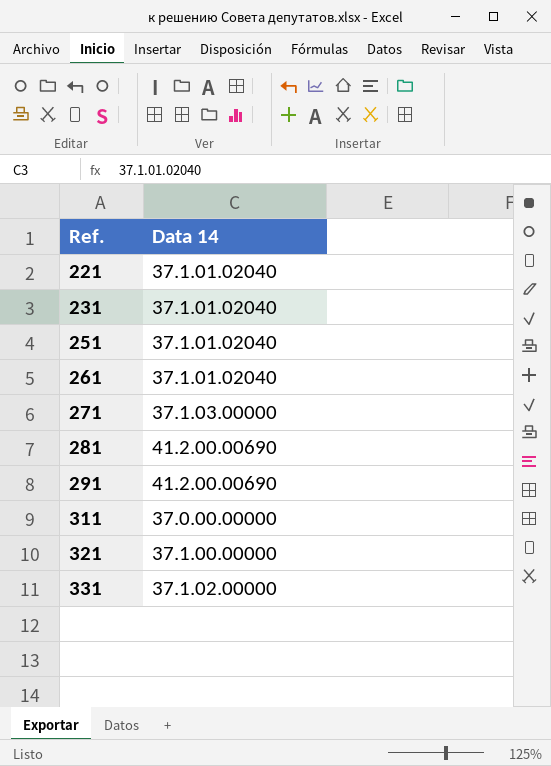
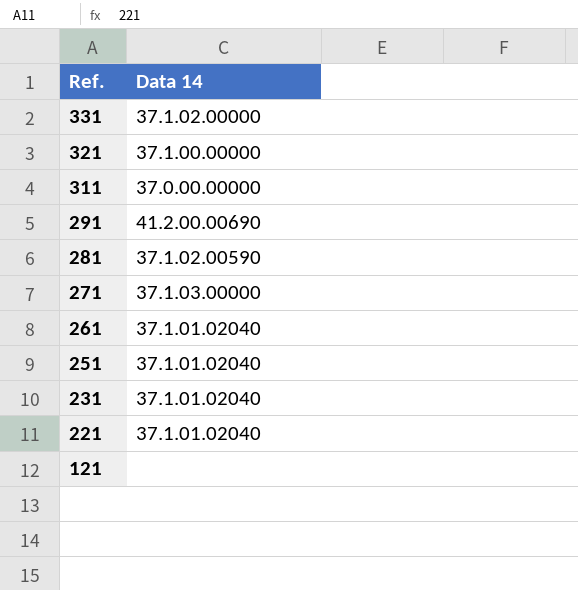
row order: Ref. ascending -> Ref. descending
281 | Data 14: 41.2.00.00690 -> 37.1.02.00590
row 121: none -> none

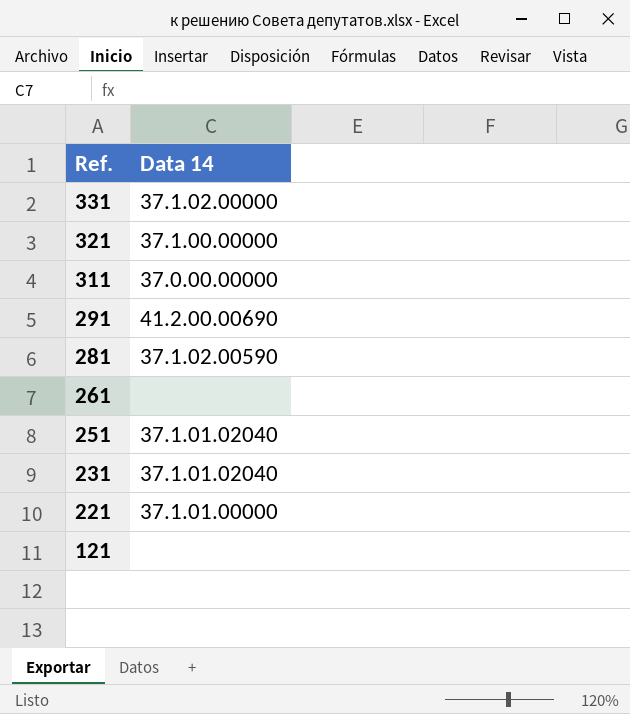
row 271: 37.1.03.00000 -> none
261 | Data 14: 37.1.01.02040 -> none
221 | Data 14: 37.1.01.02040 -> 37.1.01.00000

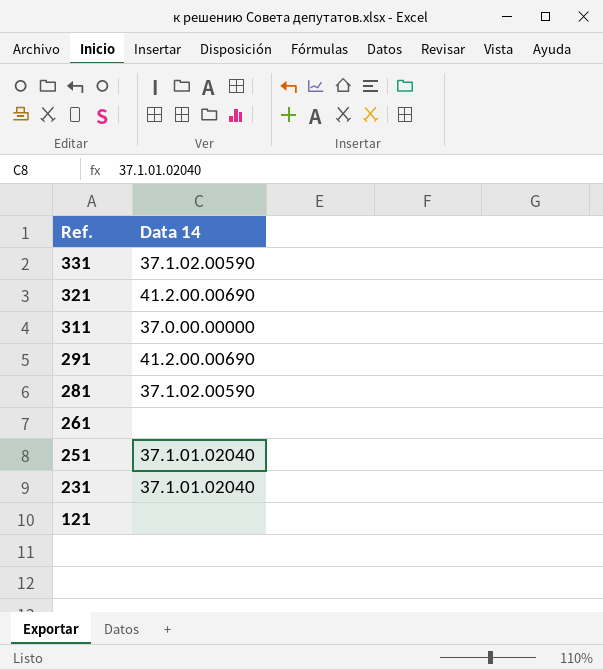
row 221: 37.1.01.00000 -> none
331 | Data 14: 37.1.02.00000 -> 37.1.02.00590
321 | Data 14: 37.1.00.00000 -> 41.2.00.00690

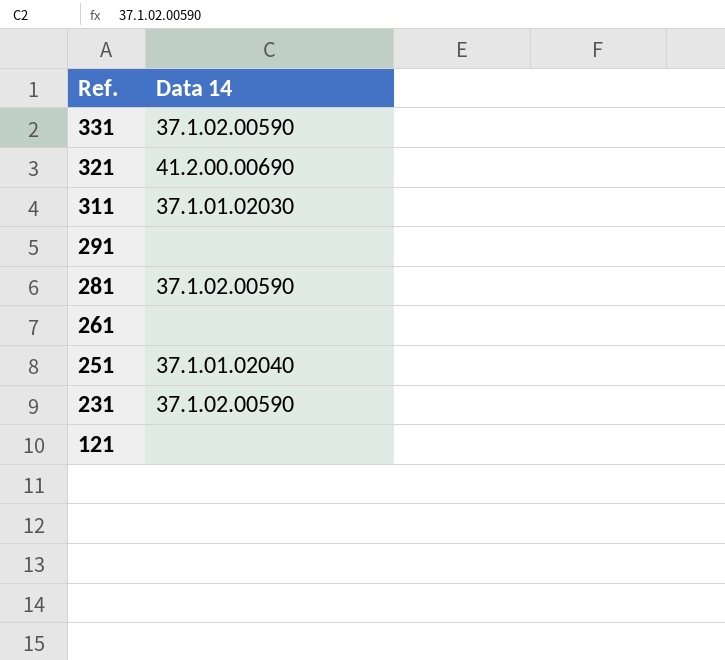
311 | Data 14: 37.0.00.00000 -> 37.1.01.02030
291 | Data 14: 41.2.00.00690 -> none
231 | Data 14: 37.1.01.02040 -> 37.1.02.00590

